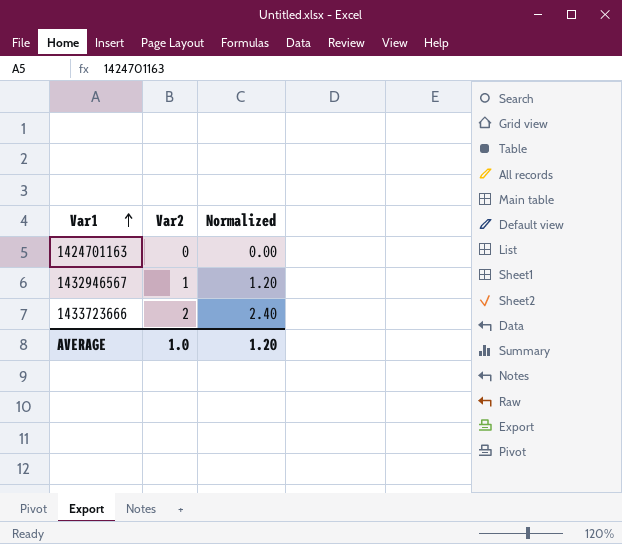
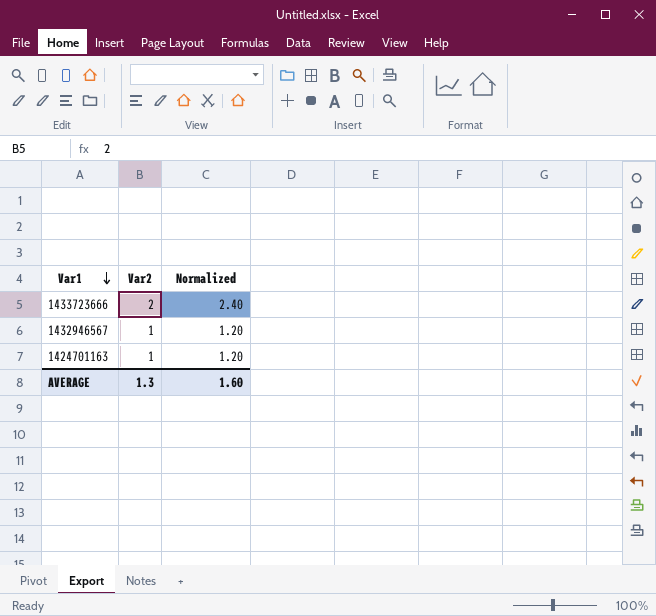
row order: Var1 ascending -> Var1 descending
1424701163 | Var2: 0 -> 1
1424701163 | Normalized: 0.00 -> 1.20
AVERAGE | Var2: 1.0 -> 1.3
AVERAGE | Normalized: 1.20 -> 1.60

